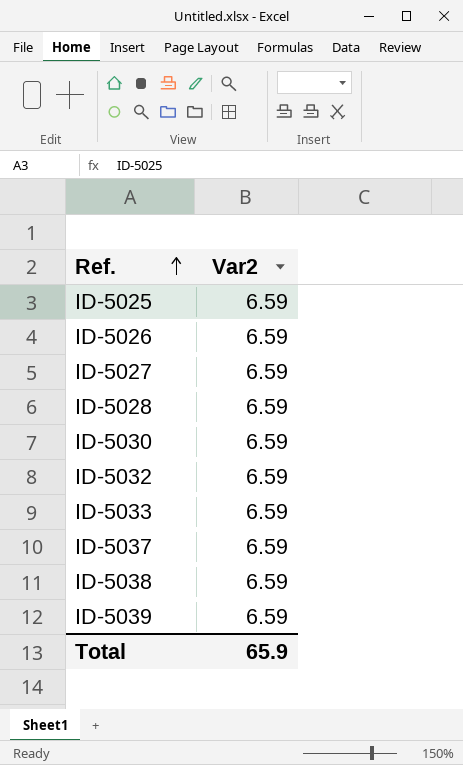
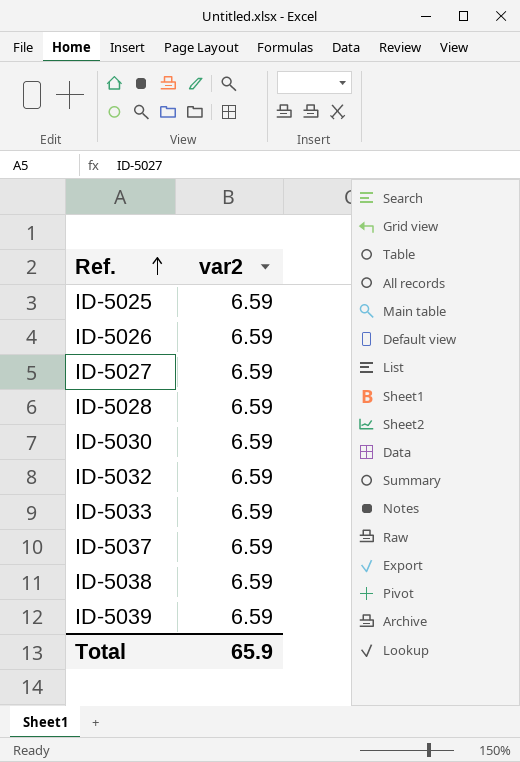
column name: Var2 -> var2

